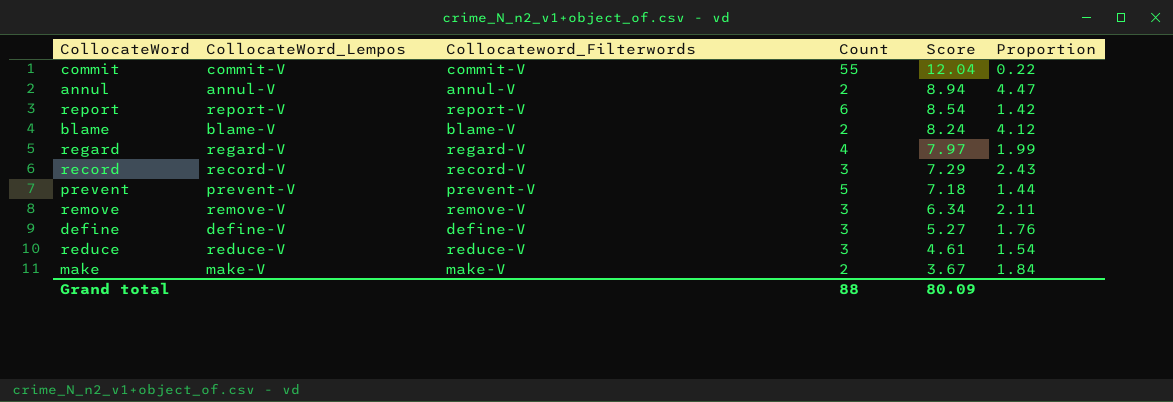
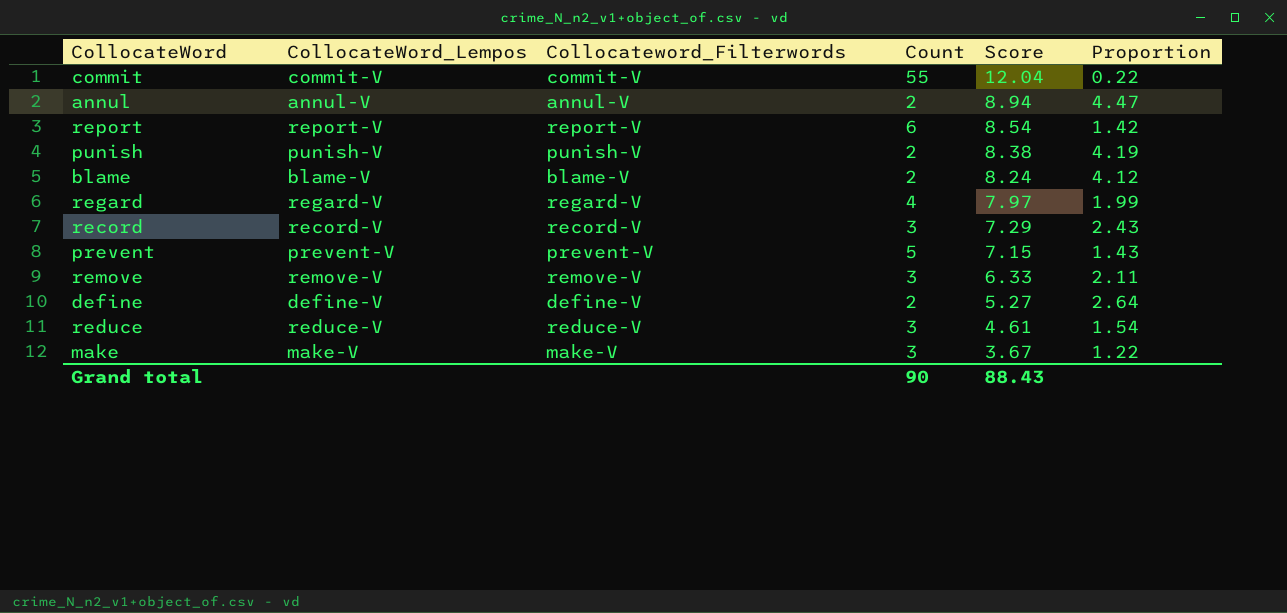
row punish: none -> punish-V | punish-V | 2 | 8.38 | 4.19
prevent | Score: 7.18 -> 7.15
prevent | Proportion: 1.44 -> 1.43
remove | Score: 6.34 -> 6.33
define | Count: 3 -> 2
define | Proportion: 1.76 -> 2.64
make | Count: 2 -> 3
make | Proportion: 1.84 -> 1.22
Grand total | Count: 88 -> 90
Grand total | Score: 80.09 -> 88.43

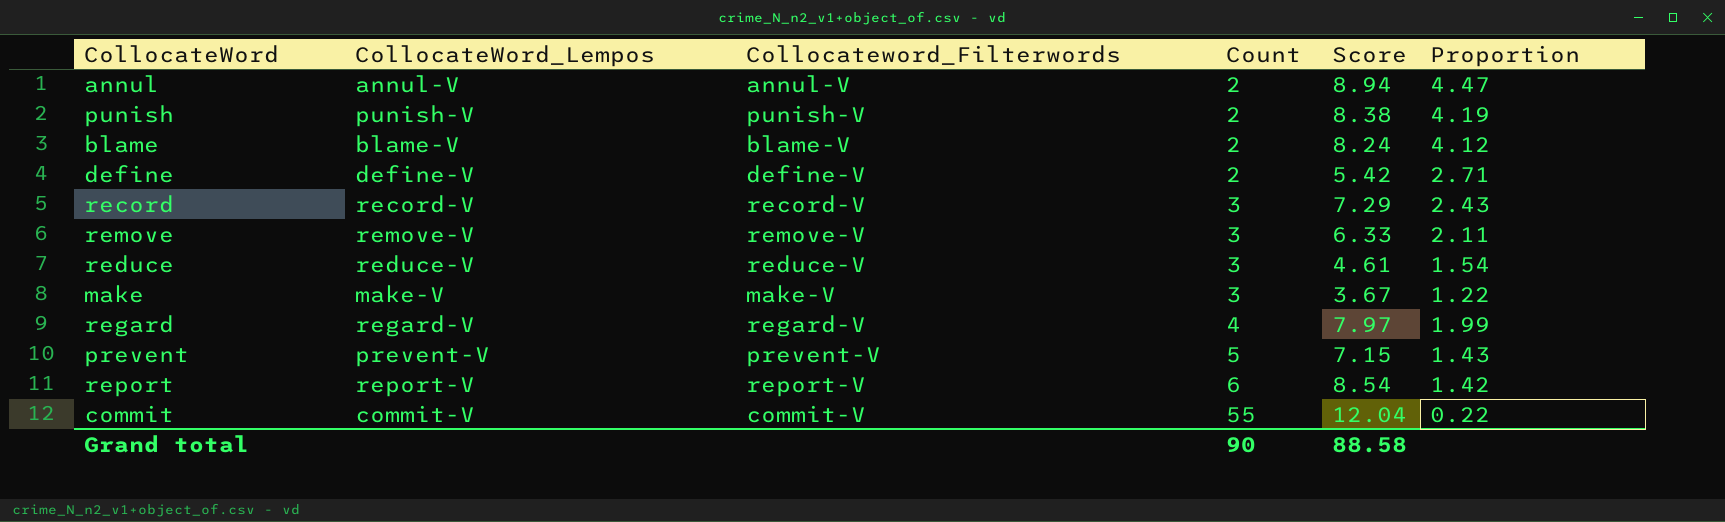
row order: Score descending -> Count ascending
define | Score: 5.27 -> 5.42
define | Proportion: 2.64 -> 2.71
Grand total | Score: 88.43 -> 88.58

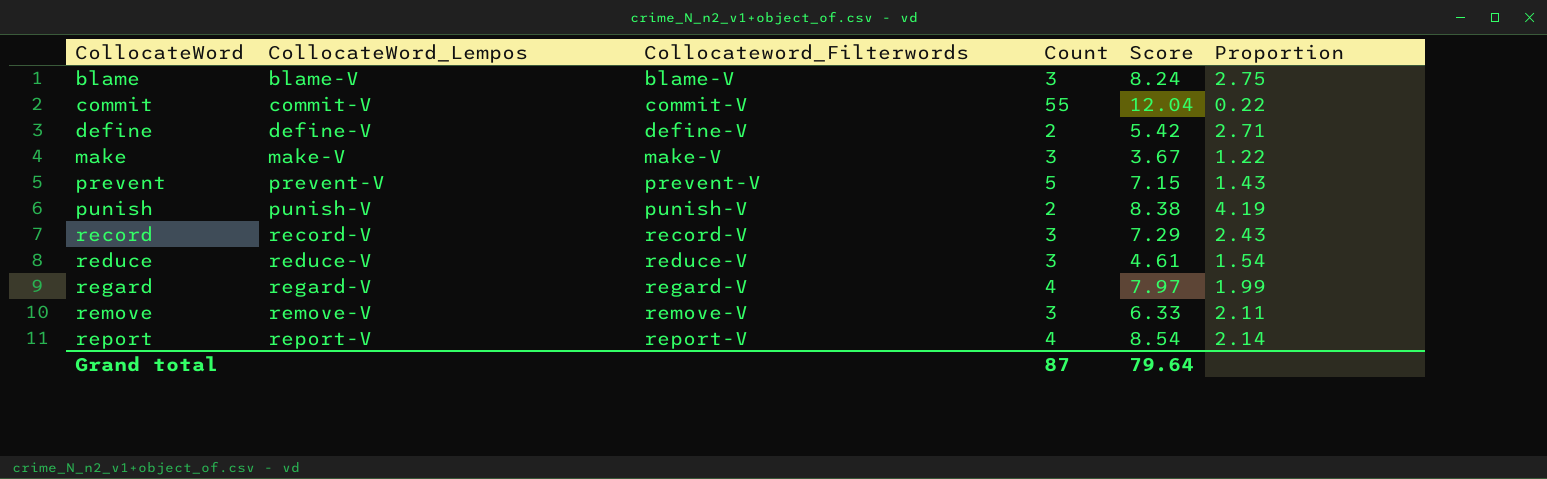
row order: Count ascending -> CollocateWord ascending
row annul: annul-V | annul-V | 2 | 8.94 | 4.47 -> none
blame | Count: 2 -> 3
blame | Proportion: 4.12 -> 2.75
report | Count: 6 -> 4
report | Proportion: 1.42 -> 2.14
Grand total | Count: 90 -> 87
Grand total | Score: 88.58 -> 79.64

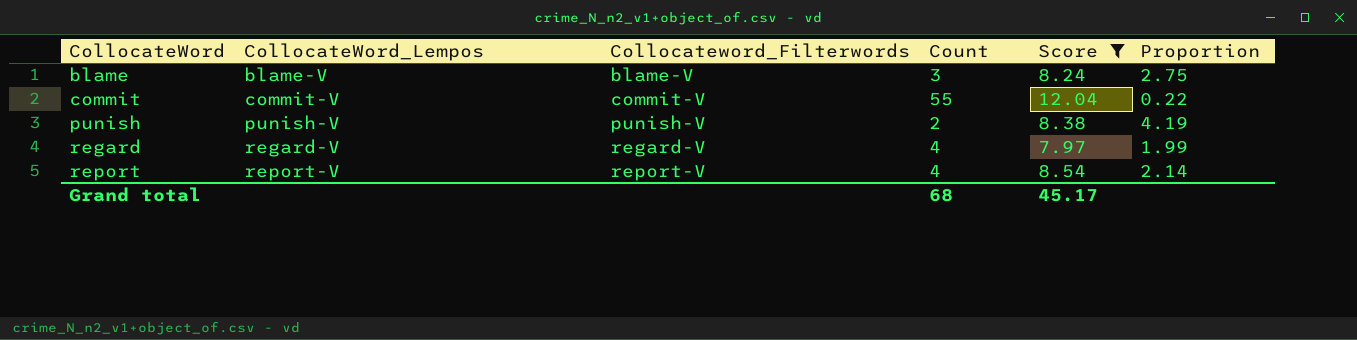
filter: none -> Score >= 7.97
Grand total | Count: 87 -> 68
Grand total | Score: 79.64 -> 45.17

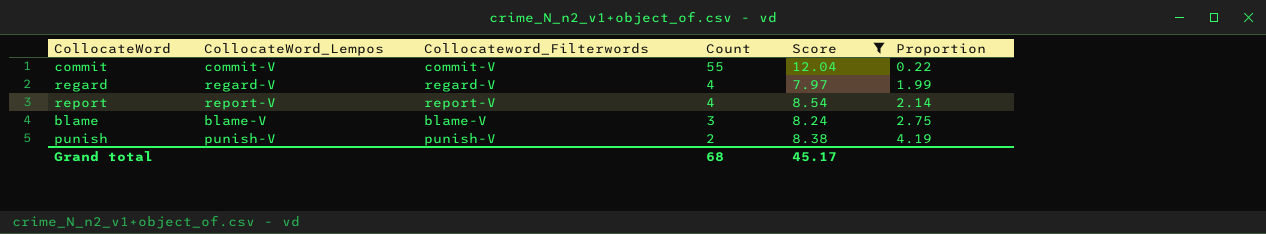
row order: CollocateWord ascending -> Count descending

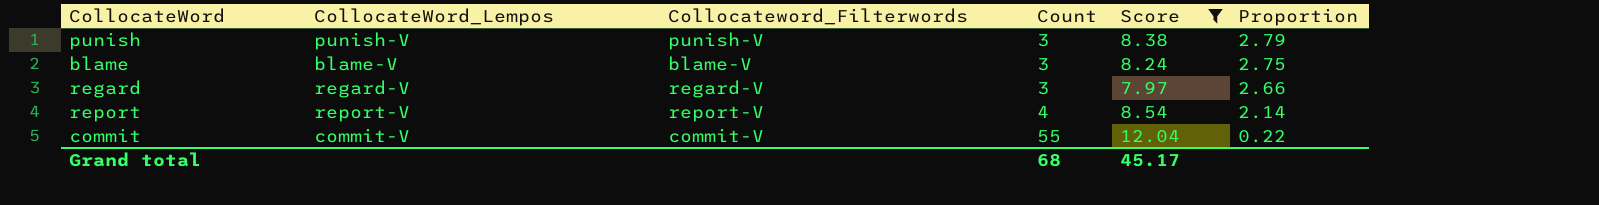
row order: Count descending -> Count ascending
punish | Count: 2 -> 3
punish | Proportion: 4.19 -> 2.79
regard | Count: 4 -> 3
regard | Proportion: 1.99 -> 2.66

